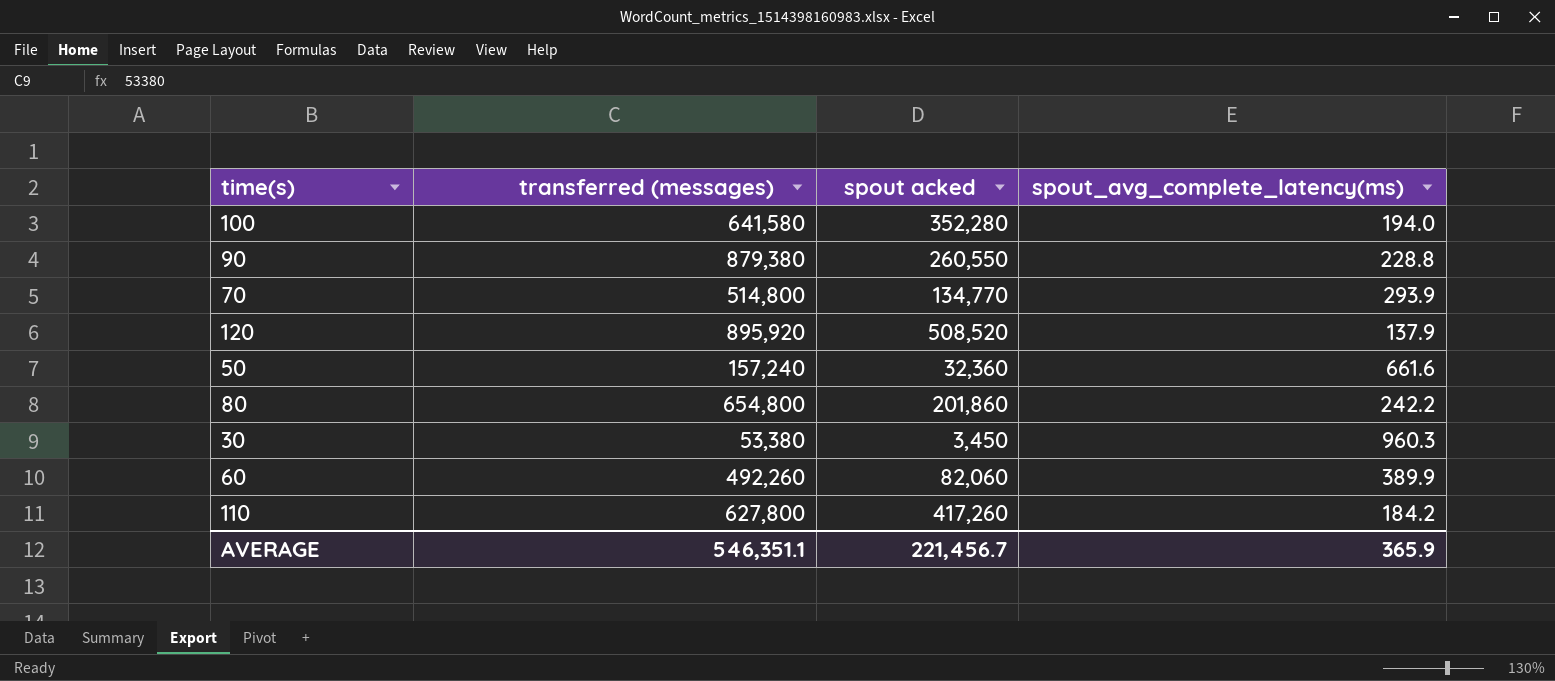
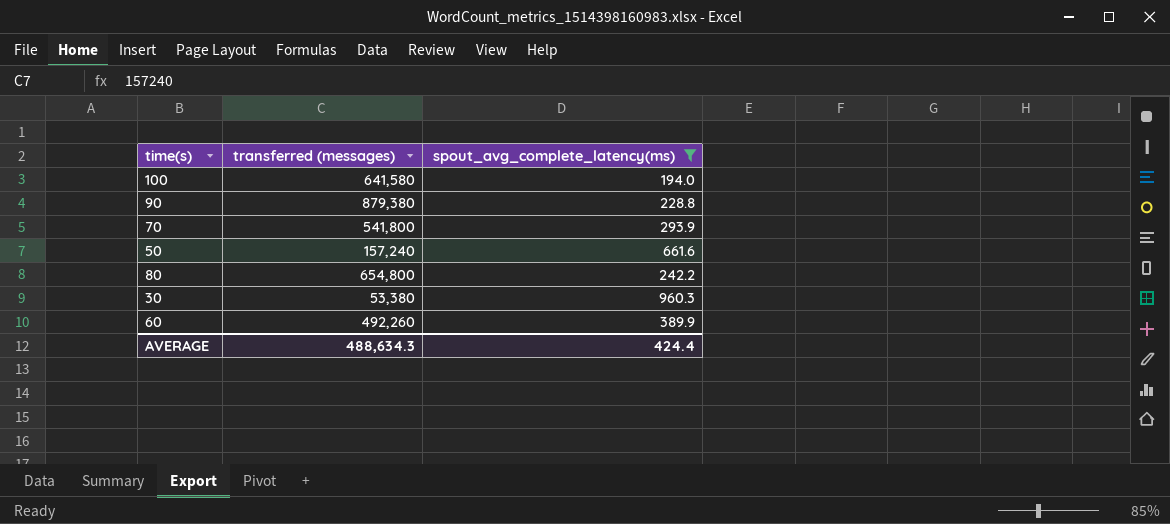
filter: none -> spout_avg_complete_latency(ms) >= 194.0
column spout acked | position: 3 -> none
70 | transferred (messages): 514,800 -> 541,800
AVERAGE | transferred (messages): 546,351.1 -> 488,634.3
AVERAGE | spout_avg_complete_latency(ms): 365.9 -> 424.4

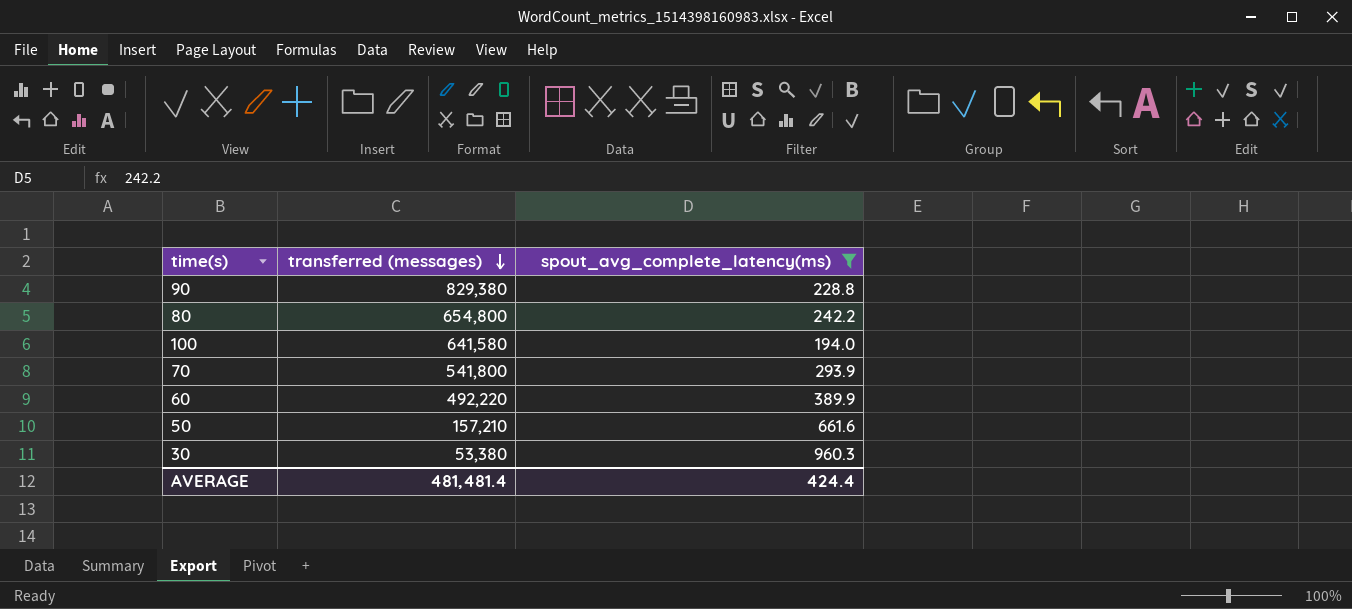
row order: none -> transferred (messages) descending
90 | transferred (messages): 879,380 -> 829,380
60 | transferred (messages): 492,260 -> 492,220
50 | transferred (messages): 157,240 -> 157,210
AVERAGE | transferred (messages): 488,634.3 -> 481,481.4

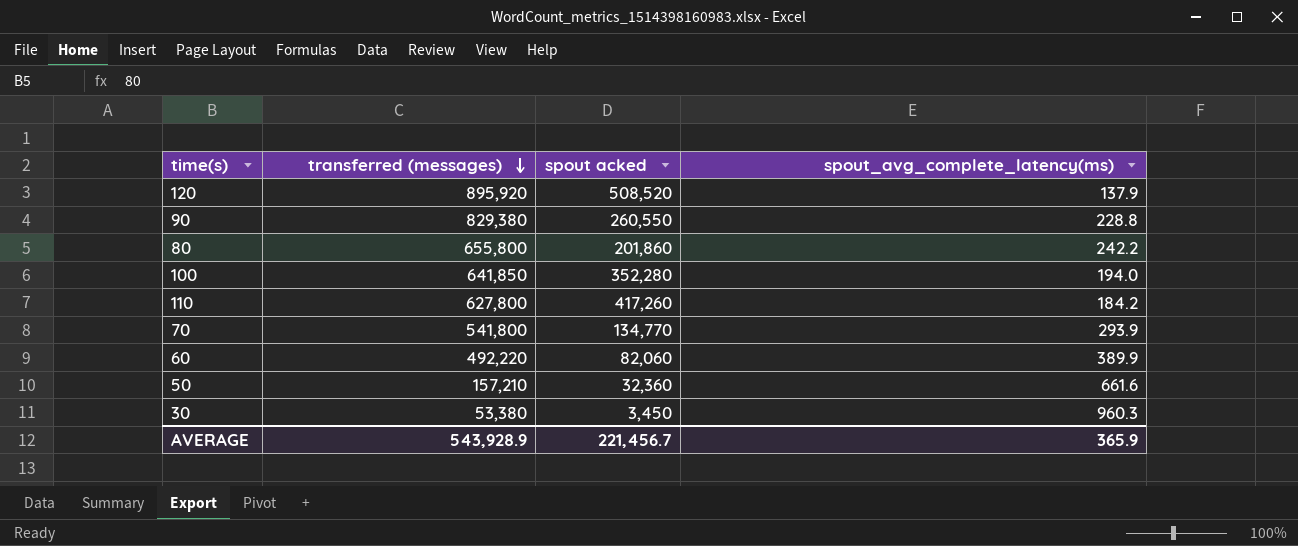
filter: spout_avg_complete_latency(ms) >= 194.0 -> none
column spout acked | position: none -> 3
80 | transferred (messages): 654,800 -> 655,800
100 | transferred (messages): 641,580 -> 641,850
AVERAGE | transferred (messages): 481,481.4 -> 543,928.9
AVERAGE | spout_avg_complete_latency(ms): 424.4 -> 365.9

